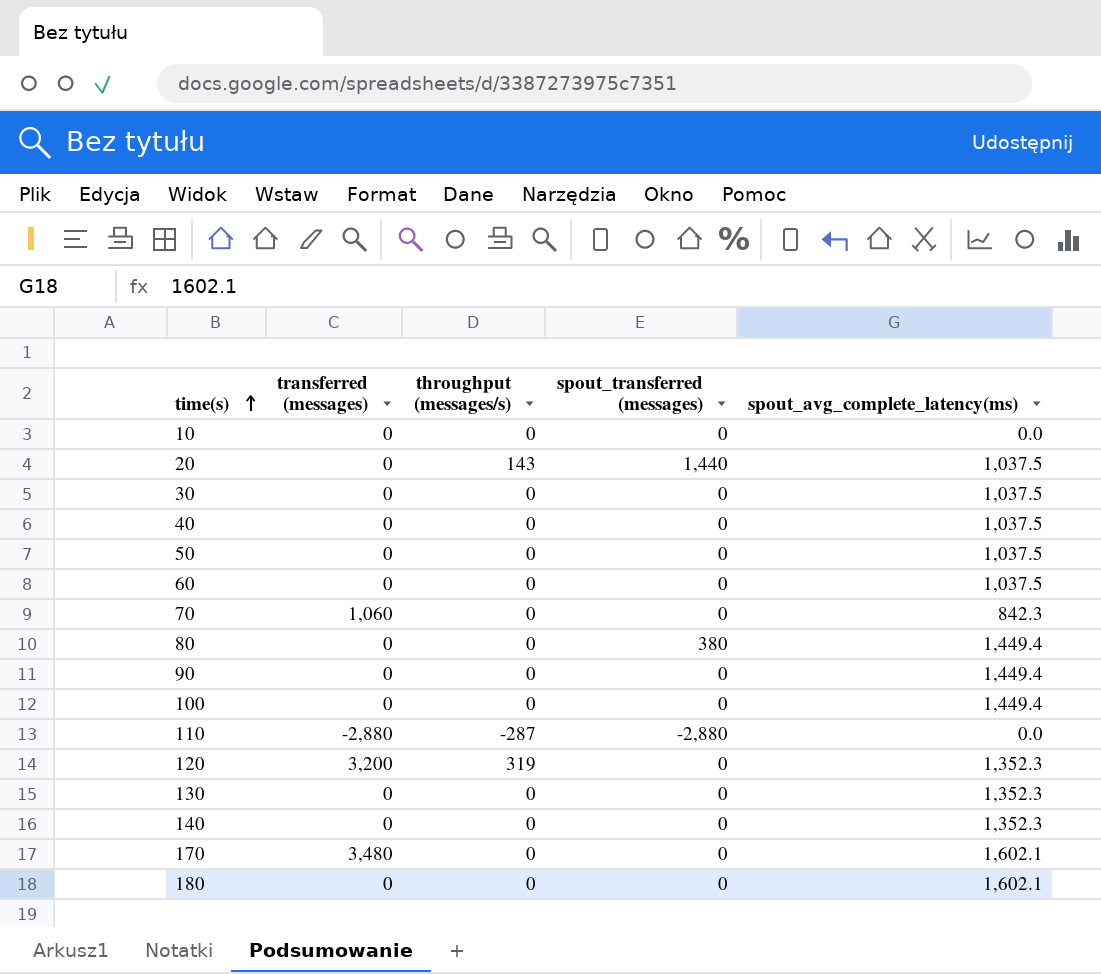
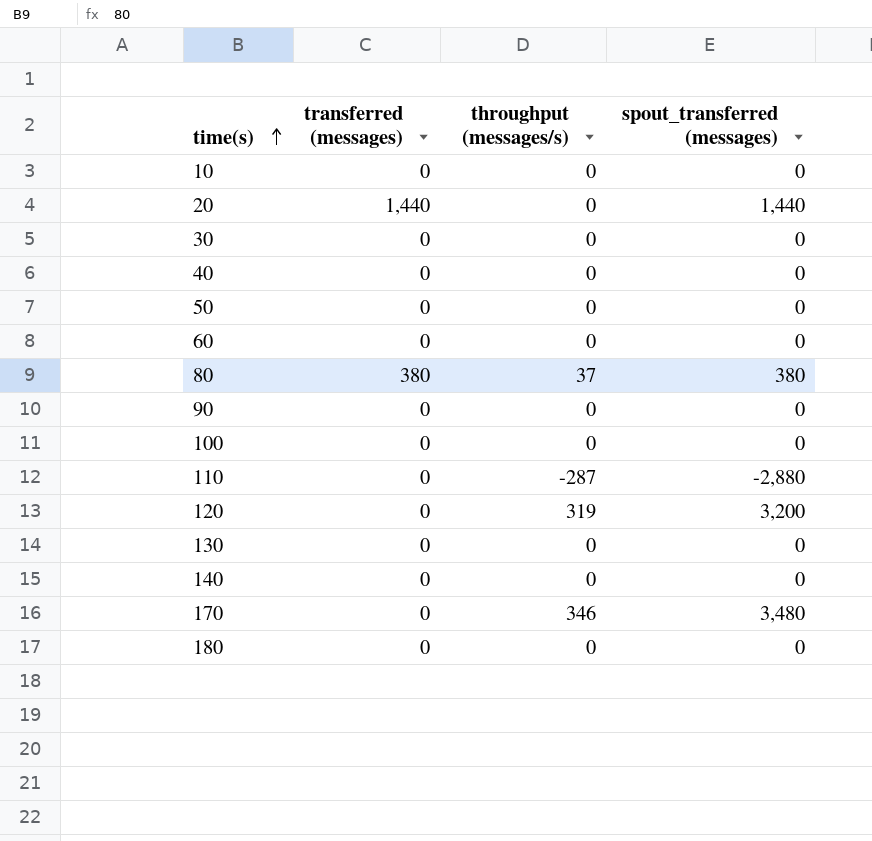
column spout_avg_complete_latency(ms) | position: 5 -> none
row 70: 1,060 | 0 | 0 | 842.3 -> none
20 | transferred (messages): 0 -> 1,440
20 | throughput (messages/s): 143 -> 0
80 | transferred (messages): 0 -> 380
80 | throughput (messages/s): 0 -> 37
110 | transferred (messages): -2,880 -> 0
120 | transferred (messages): 3,200 -> 0
120 | spout_transferred (messages): 0 -> 3,200
170 | transferred (messages): 3,480 -> 0
170 | throughput (messages/s): 0 -> 346
170 | spout_transferred (messages): 0 -> 3,480

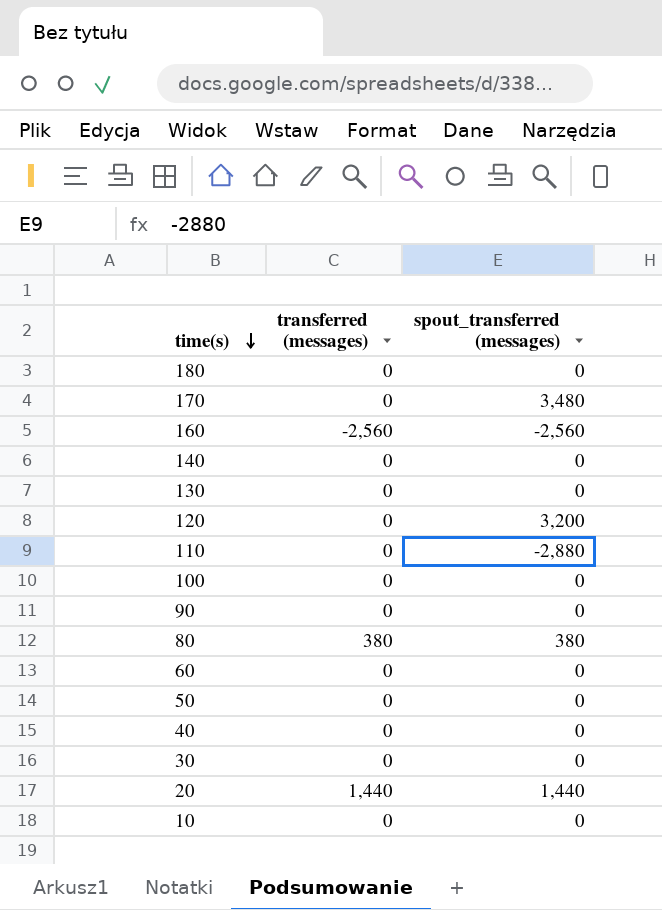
row order: time(s) ascending -> time(s) descending
column throughput (messages/s) | position: 3 -> none
row 160: none -> -2,560 | -2,560

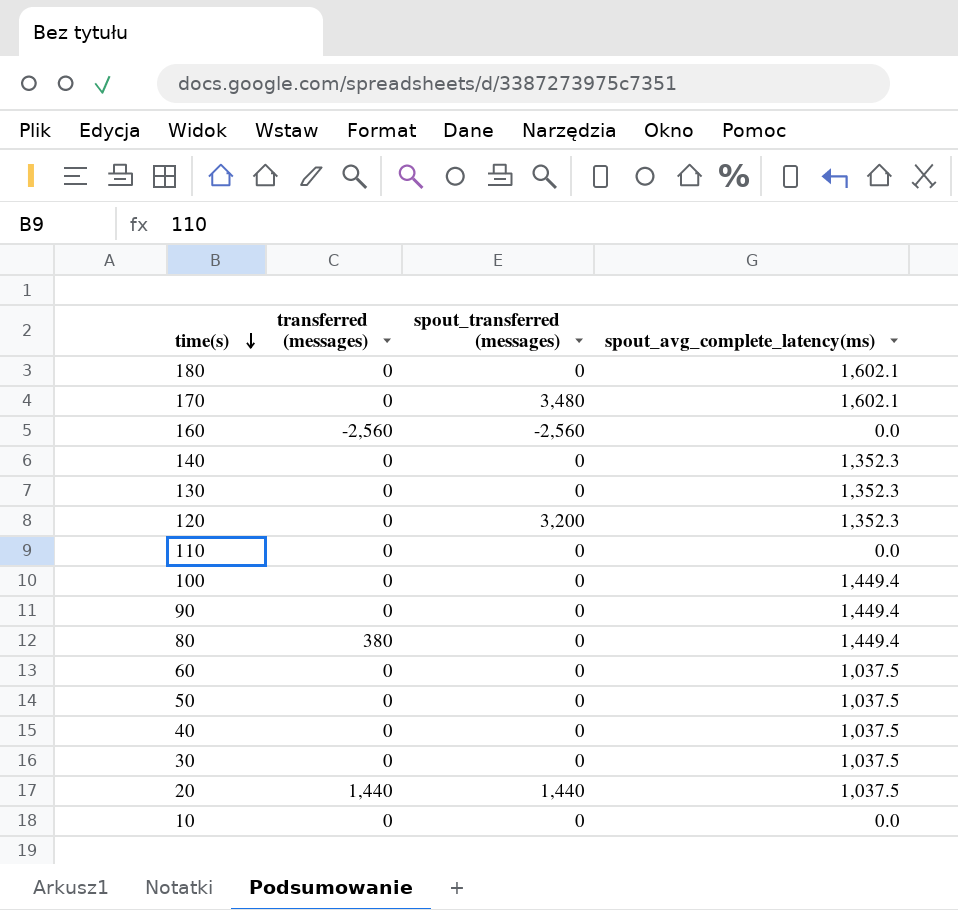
column spout_avg_complete_latency(ms) | position: none -> 4
110 | spout_transferred (messages): -2,880 -> 0
80 | spout_transferred (messages): 380 -> 0

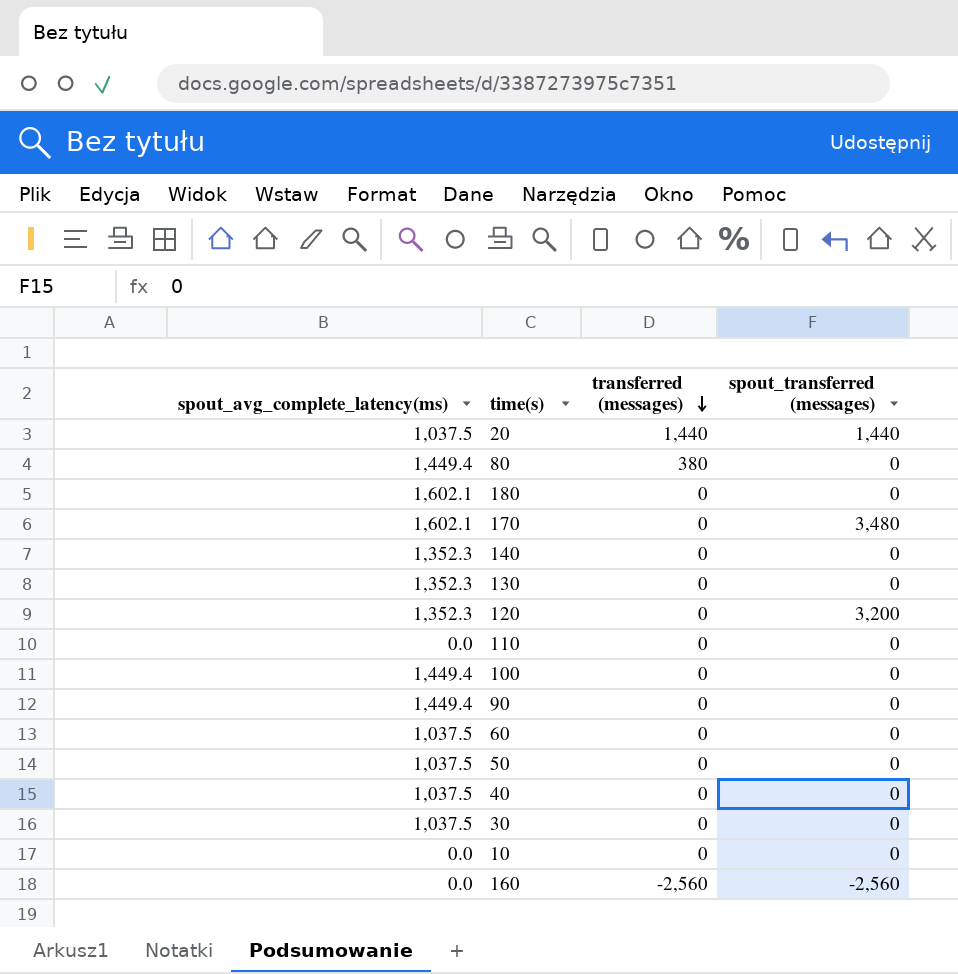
row order: time(s) descending -> transferred (messages) descending
column spout_avg_complete_latency(ms) | position: 4 -> 1

